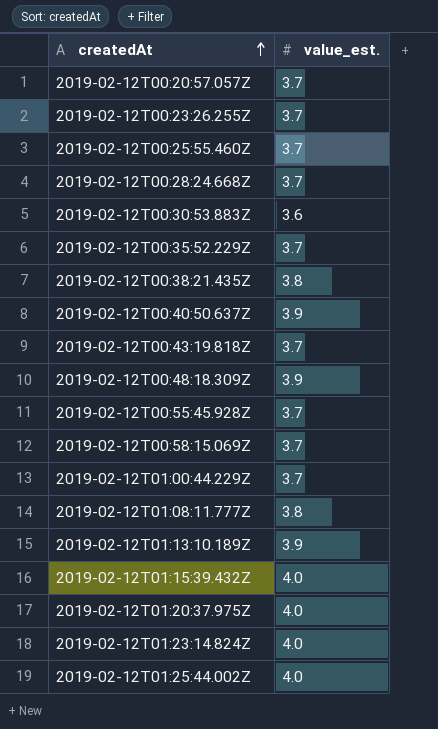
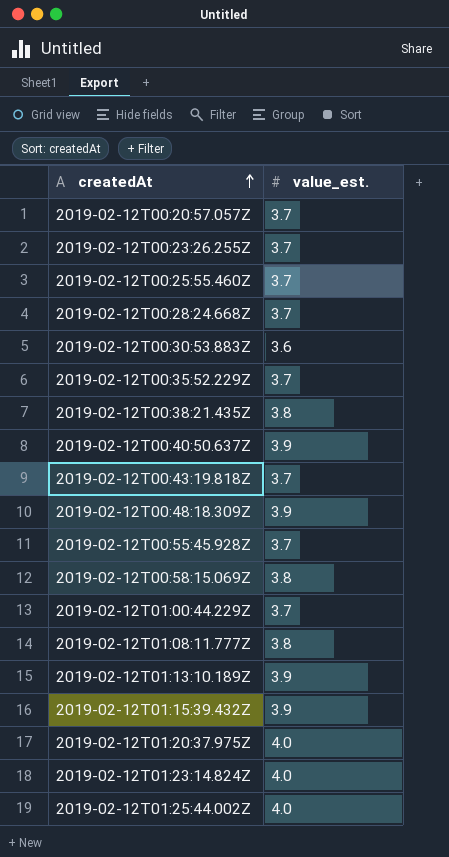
2019-02-12T00:58:15.069Z | value_est.: 3.7 -> 3.8
2019-02-12T01:15:39.432Z | value_est.: 4.0 -> 3.9

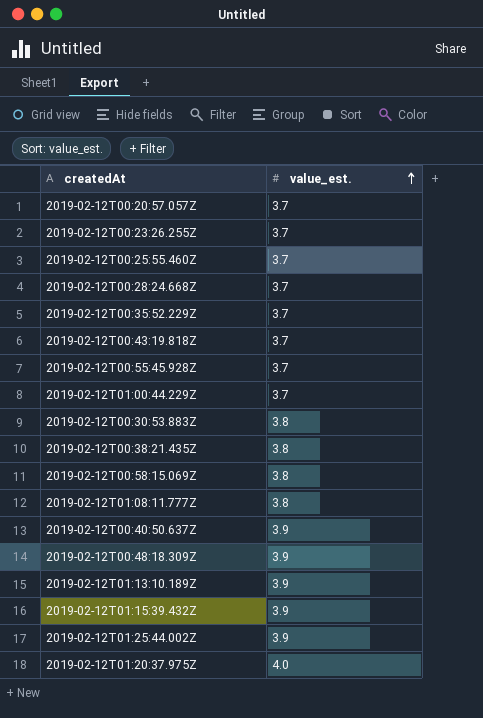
row order: createdAt ascending -> value_est. ascending
row 2019-02-12T01:23:14.824Z: 4.0 -> none
2019-02-12T00:30:53.883Z | value_est.: 3.6 -> 3.8
2019-02-12T01:25:44.002Z | value_est.: 4.0 -> 3.9

